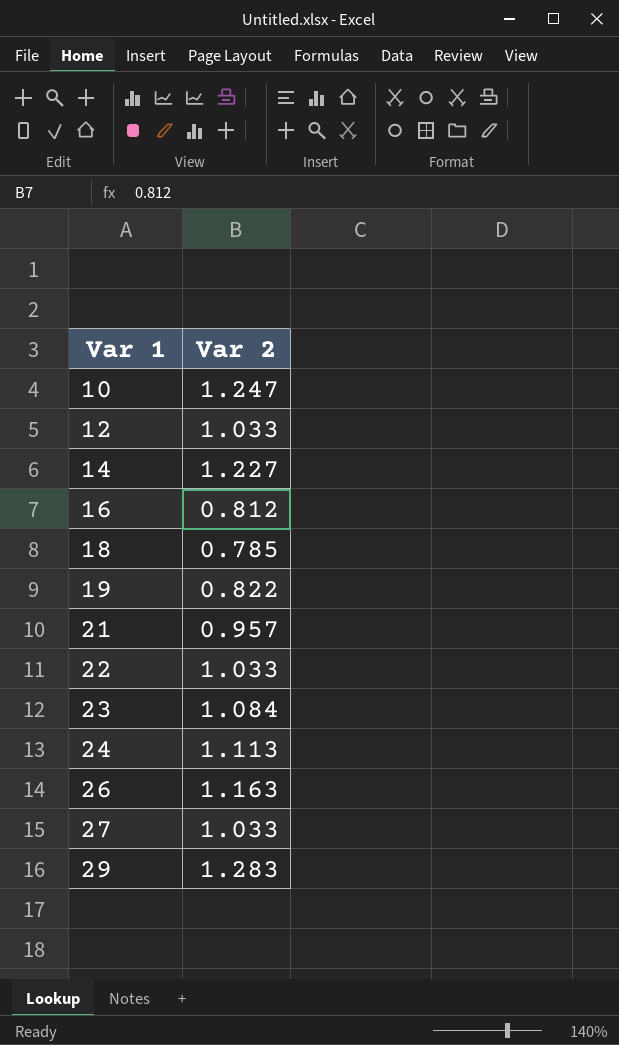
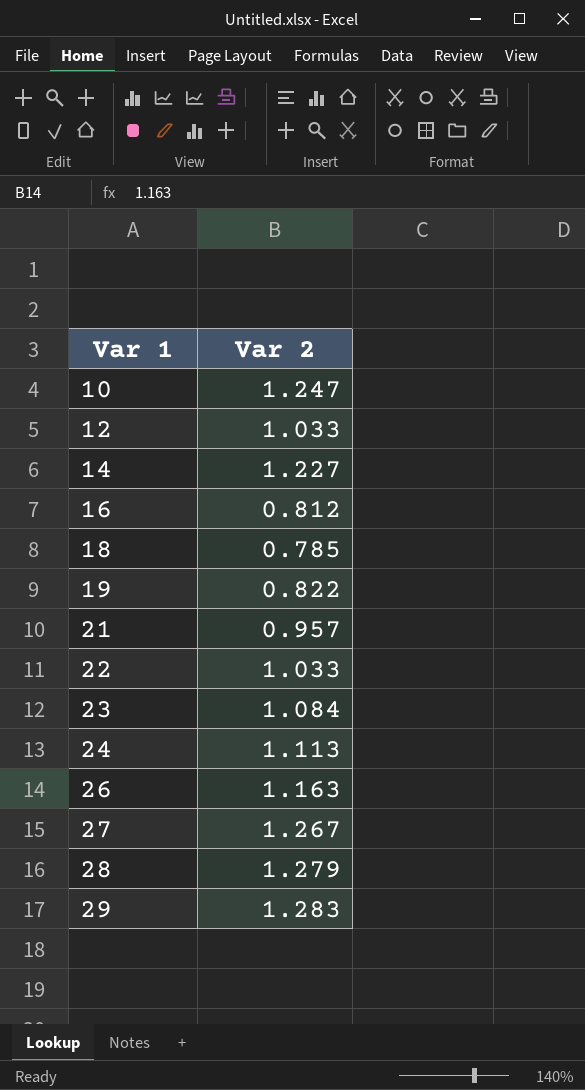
27 | Var 2: 1.033 -> 1.267
row 28: none -> 1.279

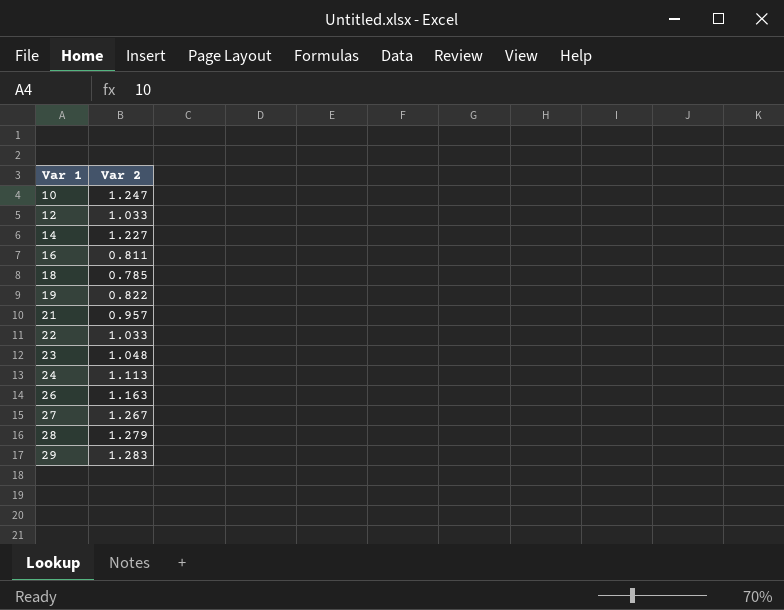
16 | Var 2: 0.812 -> 0.811
23 | Var 2: 1.084 -> 1.048

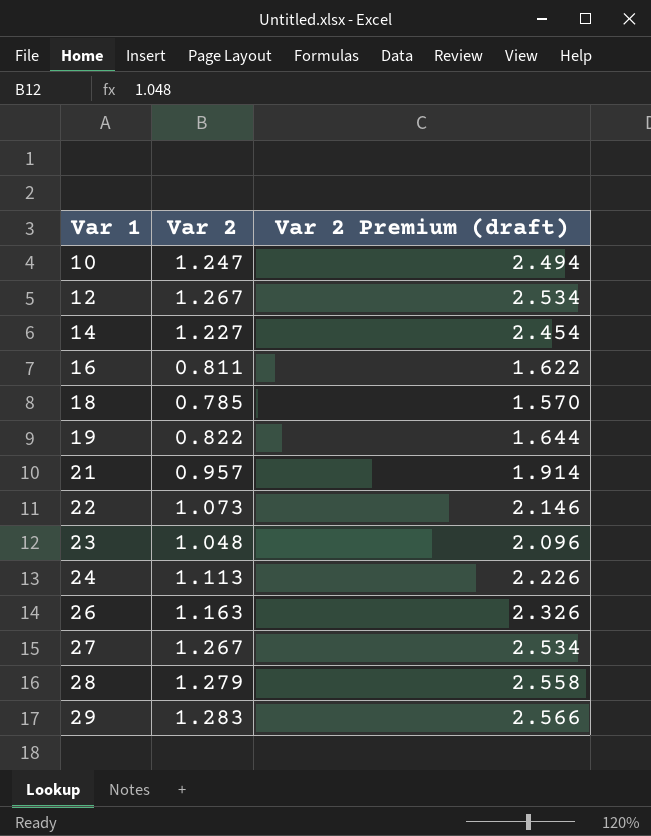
column Var 2 Premium (draft) | formula: none -> [Var 2] * 2
12 | Var 2: 1.033 -> 1.267
22 | Var 2: 1.033 -> 1.073

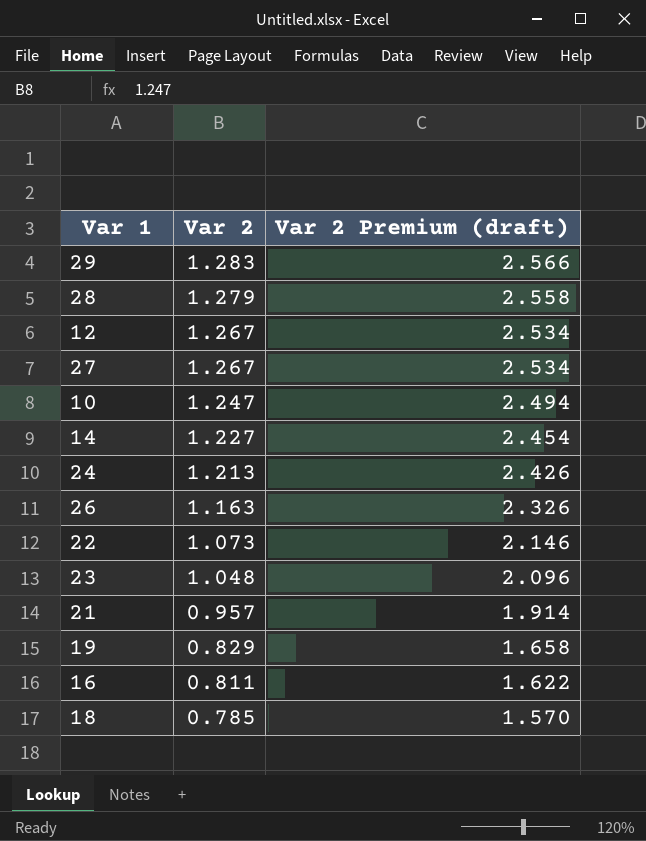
row order: Var 1 ascending -> Var 2 descending
24 | Var 2: 1.113 -> 1.213
24 | Var 2 Premium (draft): 2.226 -> 2.426
19 | Var 2: 0.822 -> 0.829
19 | Var 2 Premium (draft): 1.644 -> 1.658

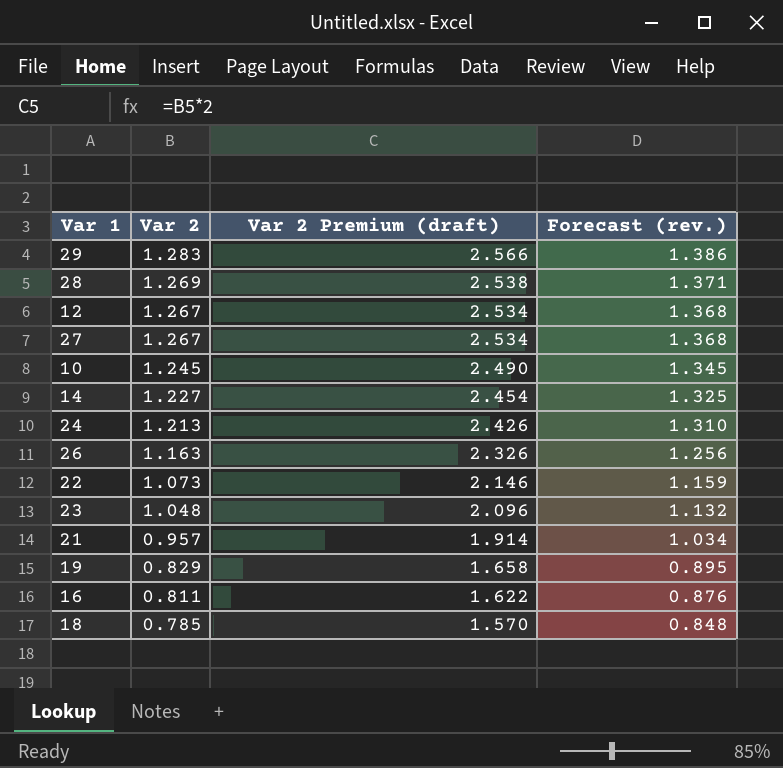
column Forecast (rev.) | formula: none -> [Var 2] * 1.08
28 | Var 2: 1.279 -> 1.269
28 | Var 2 Premium (draft): 2.558 -> 2.538
10 | Var 2: 1.247 -> 1.245
10 | Var 2 Premium (draft): 2.494 -> 2.490

